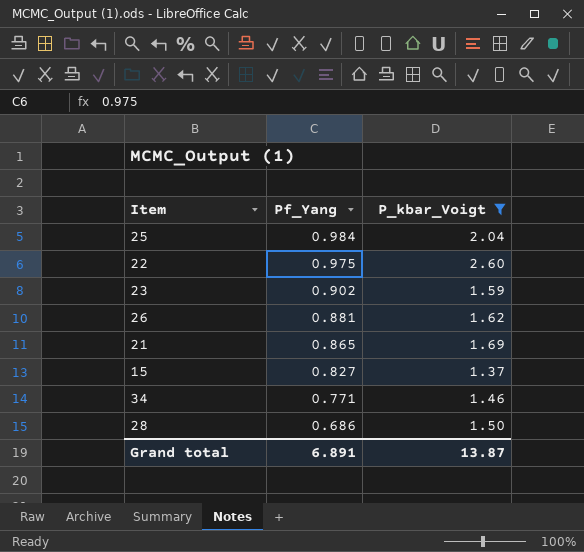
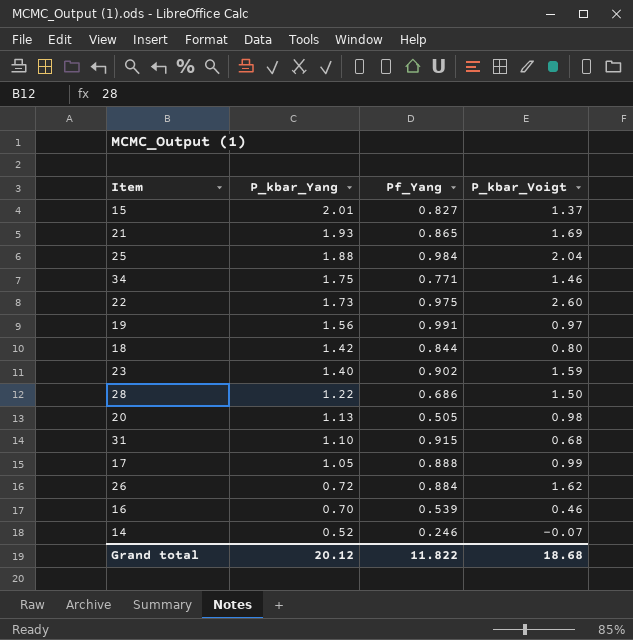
filter: P_kbar_Voigt >= 1.37 -> none
row order: Pf_Yang descending -> P_kbar_Yang descending
column P_kbar_Yang | position: none -> 2
26 | Pf_Yang: 0.881 -> 0.884
Grand total | Pf_Yang: 6.891 -> 11.822
Grand total | P_kbar_Voigt: 13.87 -> 18.68

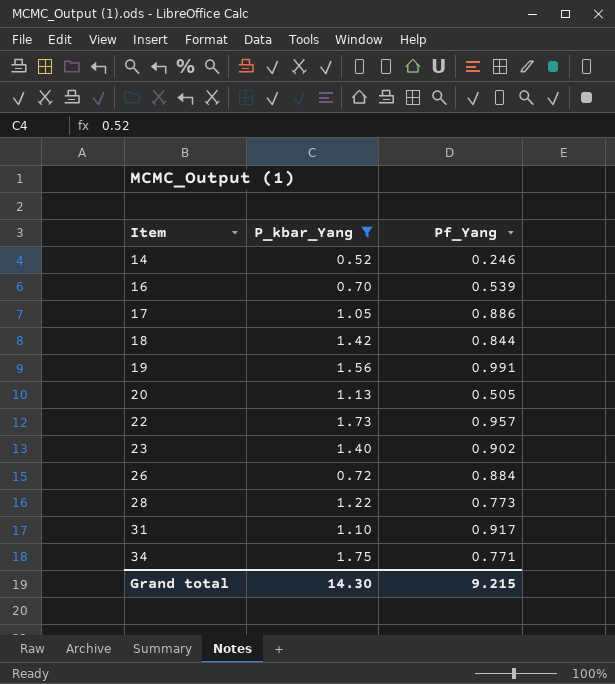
filter: none -> P_kbar_Yang <= 1.75
row order: P_kbar_Yang descending -> Item ascending
column P_kbar_Voigt | position: 4 -> none
17 | Pf_Yang: 0.888 -> 0.886
22 | Pf_Yang: 0.975 -> 0.957
28 | Pf_Yang: 0.686 -> 0.773
31 | Pf_Yang: 0.915 -> 0.917
Grand total | P_kbar_Yang: 20.12 -> 14.30
Grand total | Pf_Yang: 11.822 -> 9.215

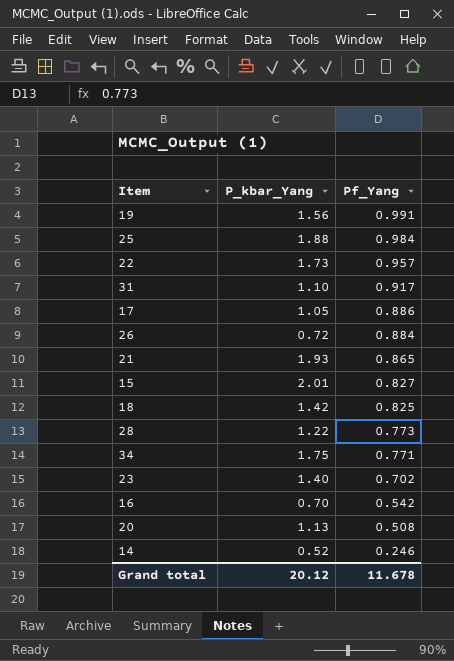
filter: P_kbar_Yang <= 1.75 -> none
row order: Item ascending -> Pf_Yang descending
18 | Pf_Yang: 0.844 -> 0.825
23 | Pf_Yang: 0.902 -> 0.702
16 | Pf_Yang: 0.539 -> 0.542
20 | Pf_Yang: 0.505 -> 0.508
Grand total | P_kbar_Yang: 14.30 -> 20.12
Grand total | Pf_Yang: 9.215 -> 11.678

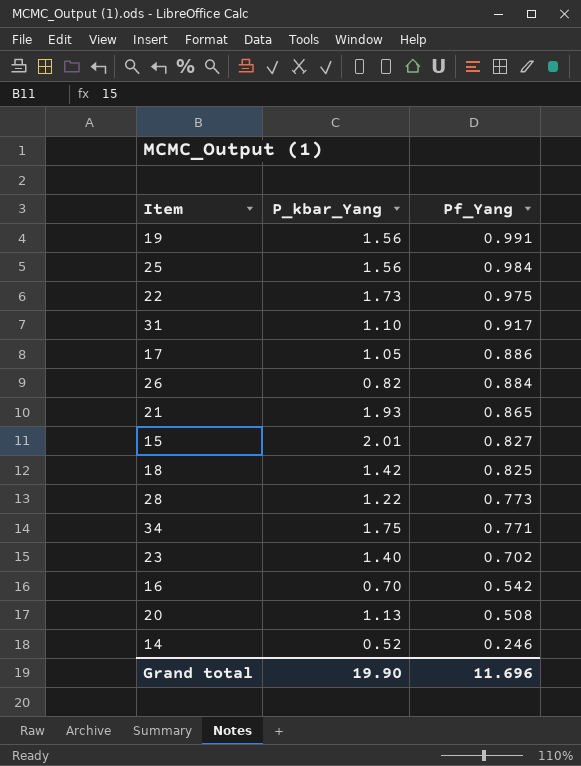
25 | P_kbar_Yang: 1.88 -> 1.56
22 | Pf_Yang: 0.957 -> 0.975
26 | P_kbar_Yang: 0.72 -> 0.82
Grand total | P_kbar_Yang: 20.12 -> 19.90
Grand total | Pf_Yang: 11.678 -> 11.696

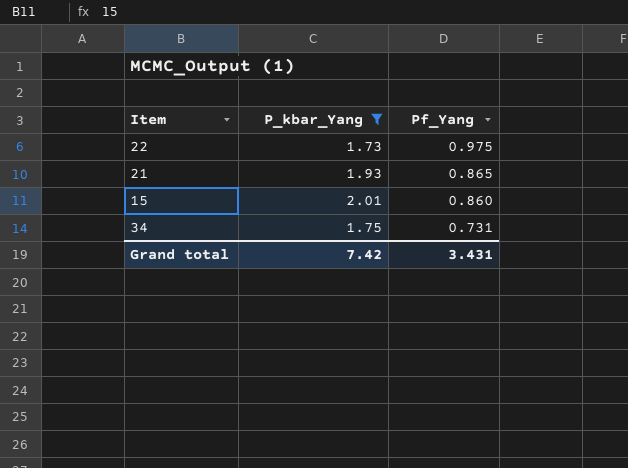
filter: none -> P_kbar_Yang >= 1.73
15 | Pf_Yang: 0.827 -> 0.860
34 | Pf_Yang: 0.771 -> 0.731
Grand total | P_kbar_Yang: 19.90 -> 7.42
Grand total | Pf_Yang: 11.696 -> 3.431

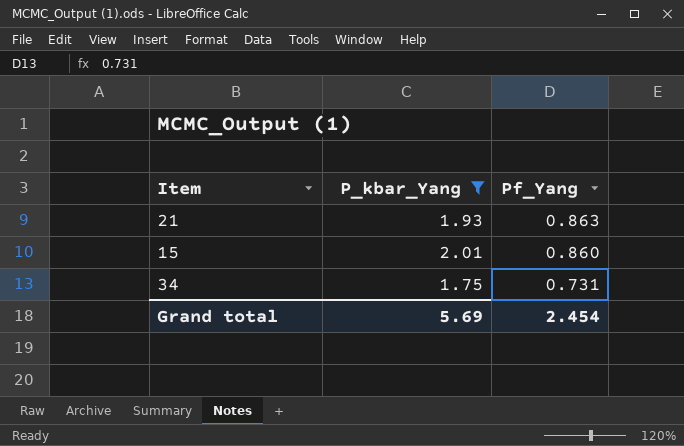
row 22: 1.73 | 0.975 -> none
21 | Pf_Yang: 0.865 -> 0.863
Grand total | P_kbar_Yang: 7.42 -> 5.69
Grand total | Pf_Yang: 3.431 -> 2.454

